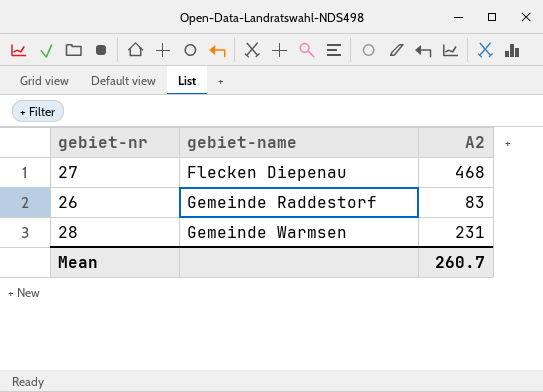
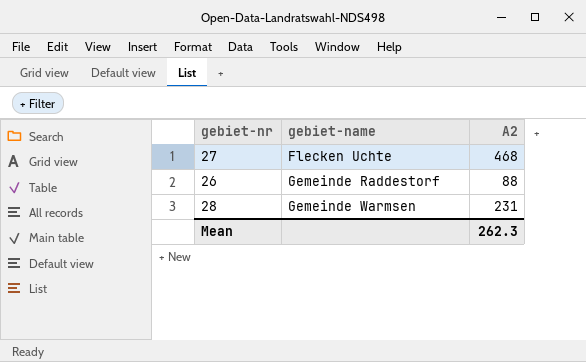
27 | gebiet-name: Flecken Diepenau -> Flecken Uchte
26 | A2: 83 -> 88
Mean | A2: 260.7 -> 262.3

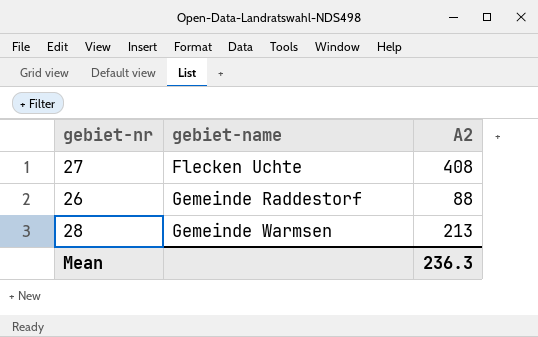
27 | A2: 468 -> 408
28 | A2: 231 -> 213
Mean | A2: 262.3 -> 236.3

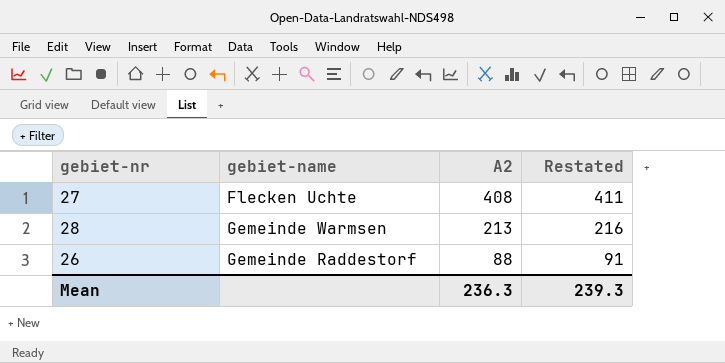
row order: gebiet-name ascending -> A2 descending
column Restated | formula: none -> [A2] + 3

